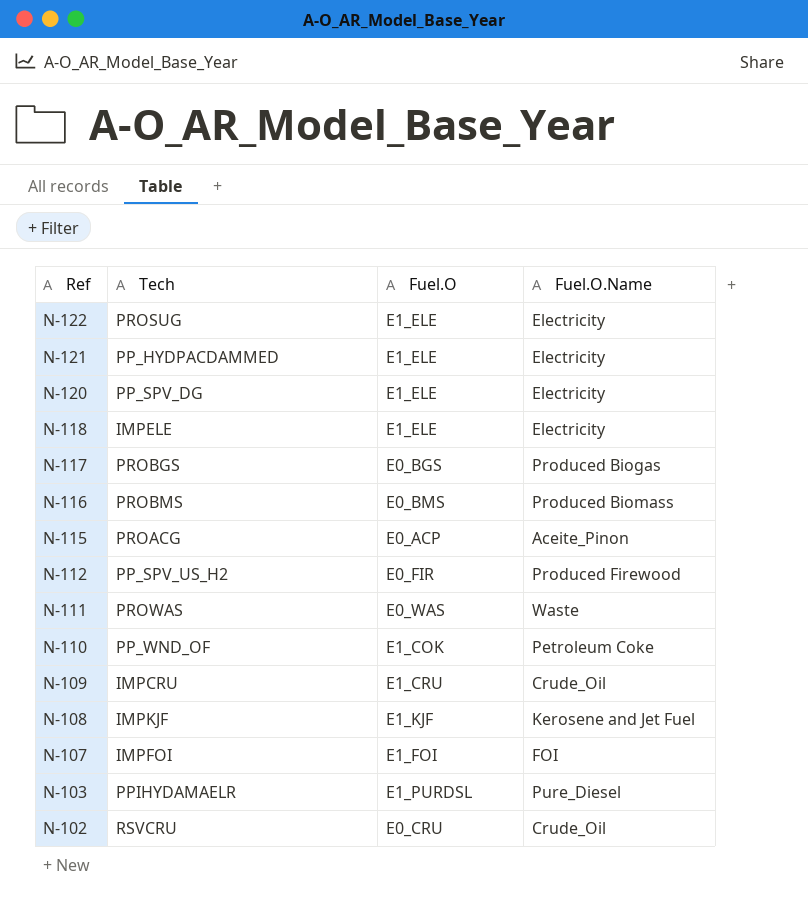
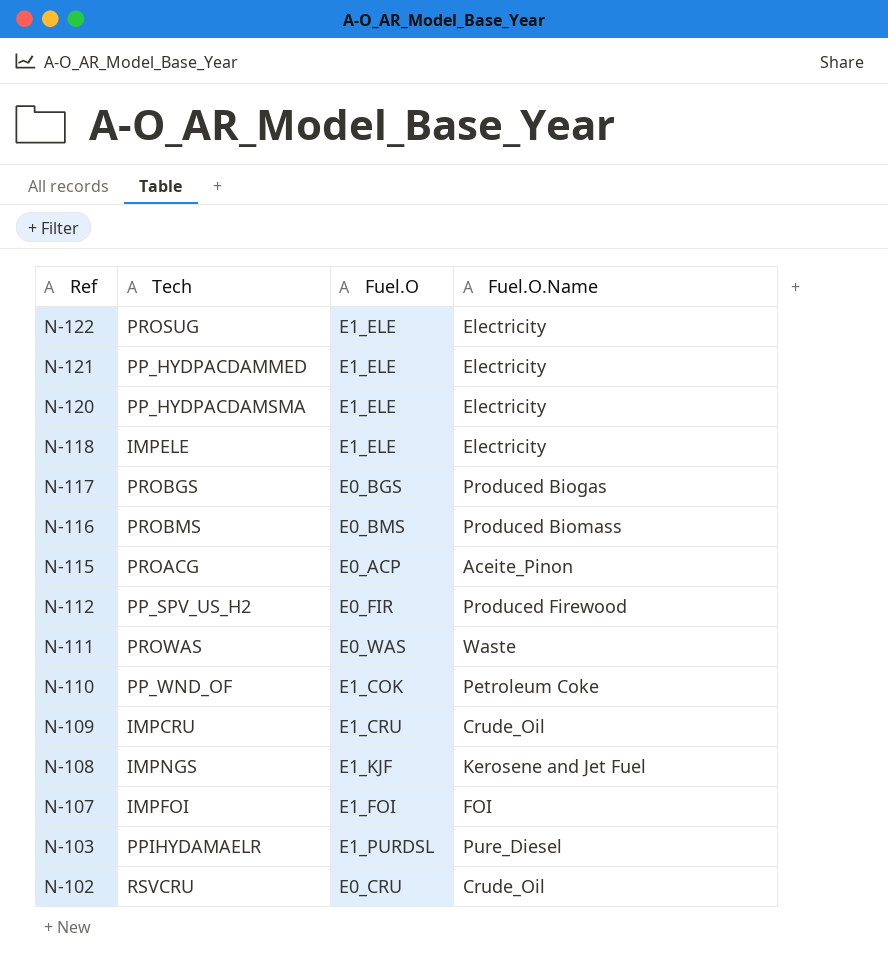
N-120 | Tech: PP_SPV_DG -> PP_HYDPACDAMSMA
N-108 | Tech: IMPKJF -> IMPNGS

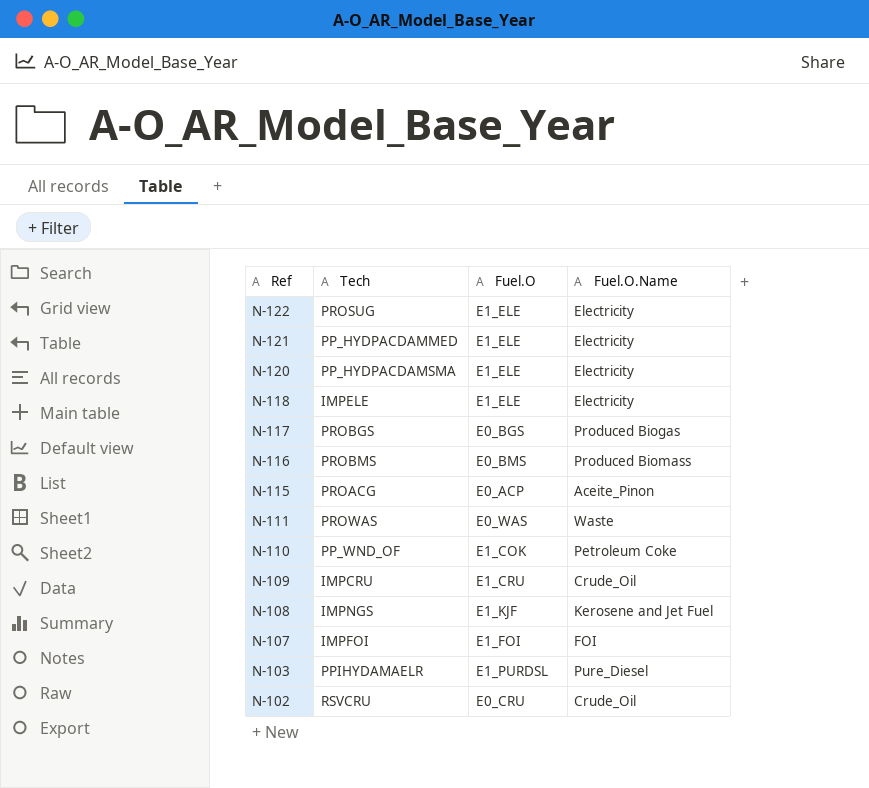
row N-112: PP_SPV_US_H2 | E0_FIR | Produced Firewood -> none

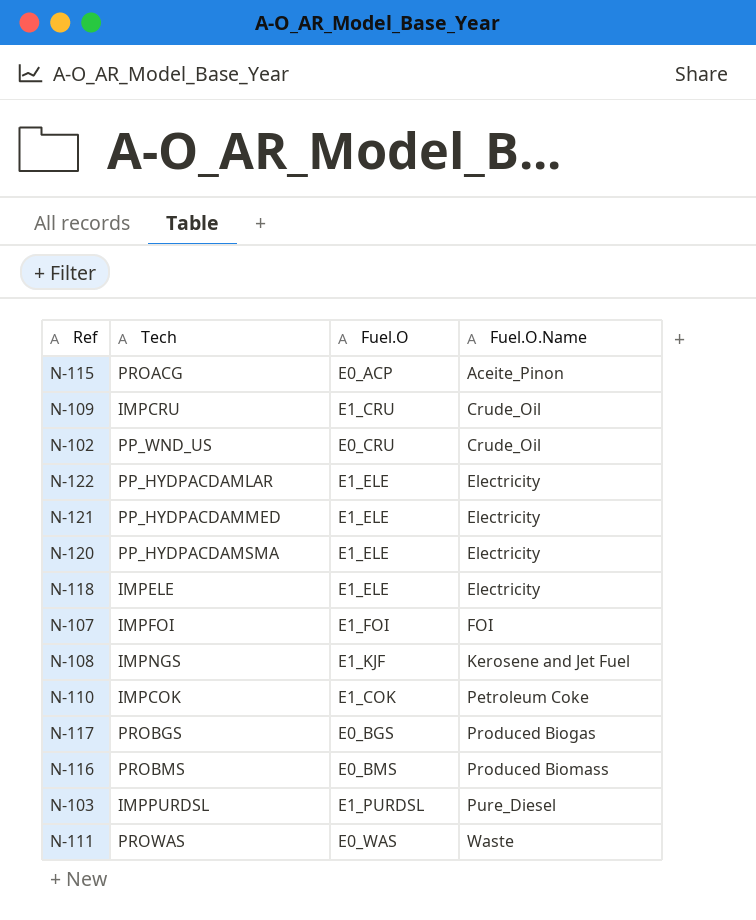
row order: Ref descending -> Fuel.O.Name ascending
N-102 | Tech: RSVCRU -> PP_WND_US
N-122 | Tech: PROSUG -> PP_HYDPACDAMLAR
N-110 | Tech: PP_WND_OF -> IMPCOK
N-103 | Tech: PPIHYDAMAELR -> IMPPURDSL

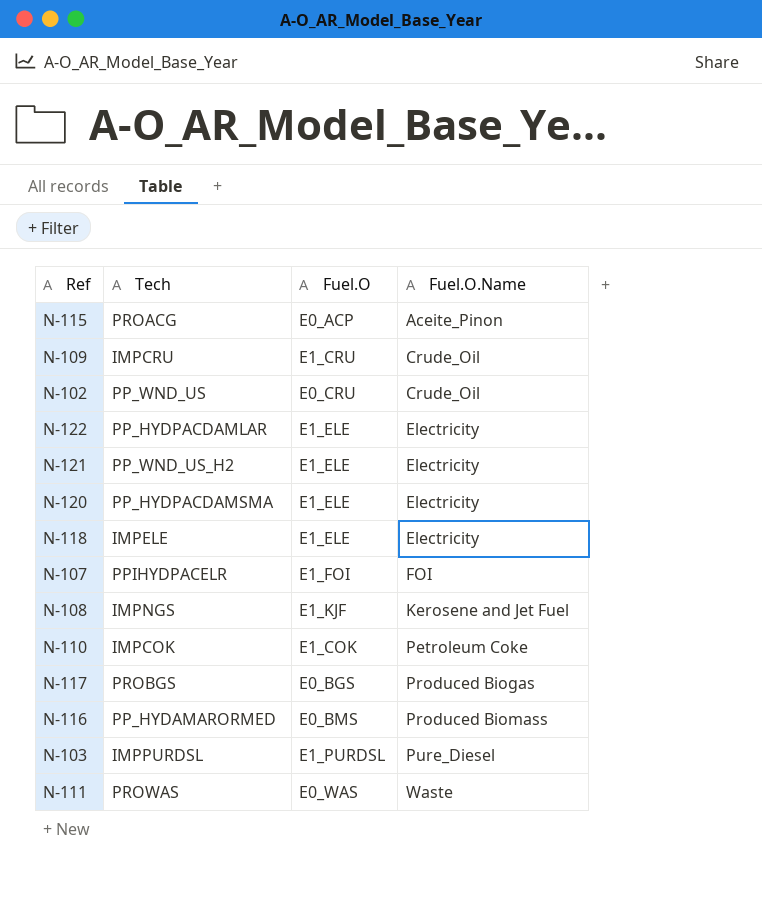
N-121 | Tech: PP_HYDPACDAMMED -> PP_WND_US_H2
N-107 | Tech: IMPFOI -> PPIHYDPACELR
N-116 | Tech: PROBMS -> PP_HYDAMARORMED

